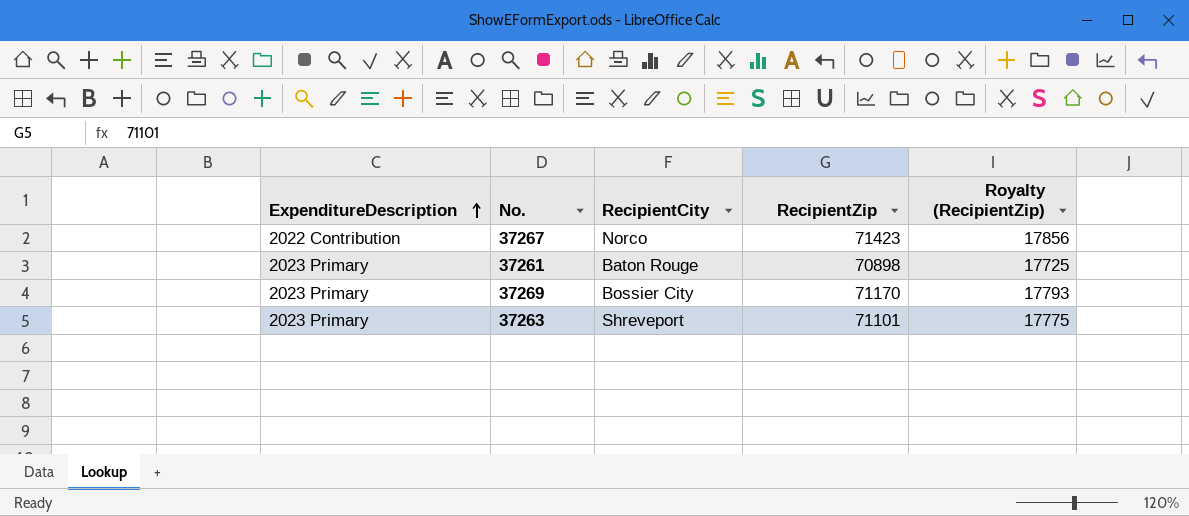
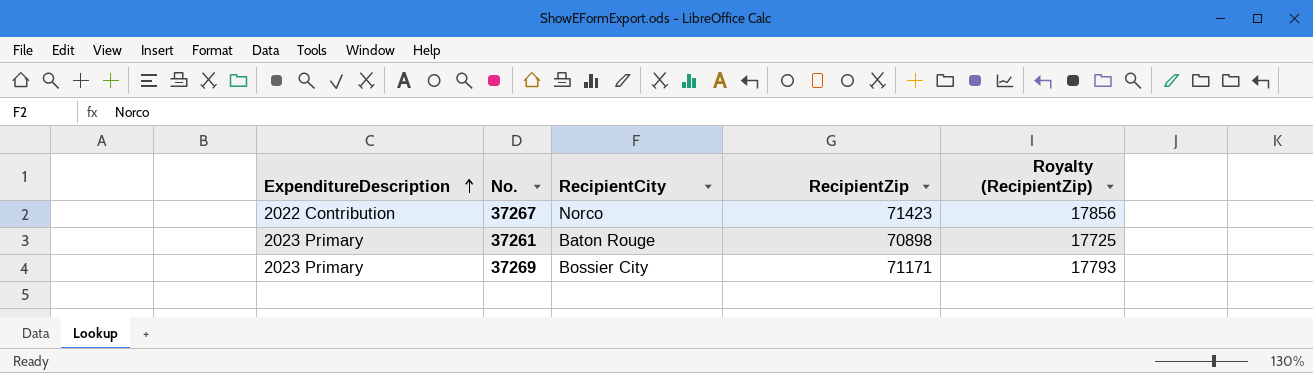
row 37263: 2023 Primary | Shreveport | 71101 | 17775 -> none
37269 | RecipientZip: 71170 -> 71171

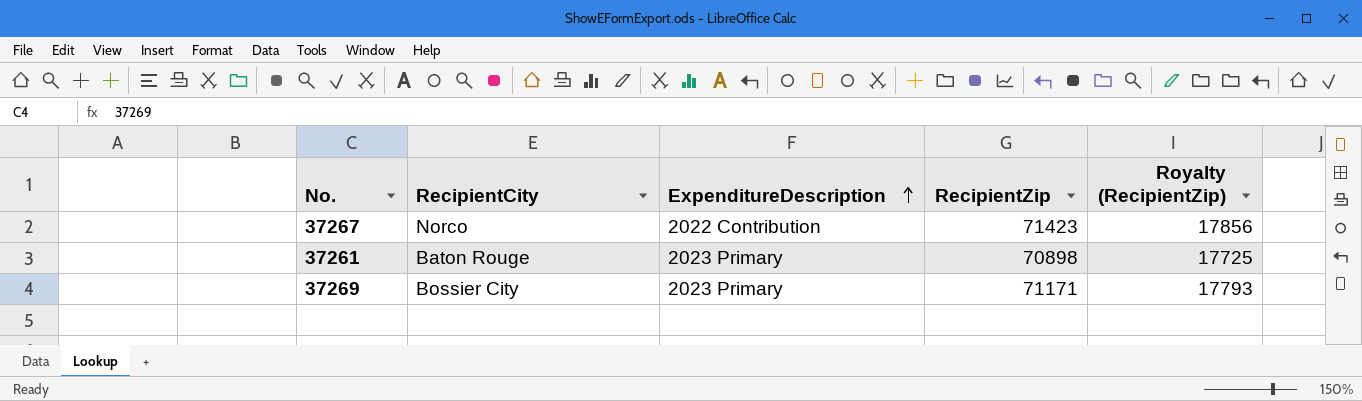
column ExpenditureDescription | position: 1 -> 3

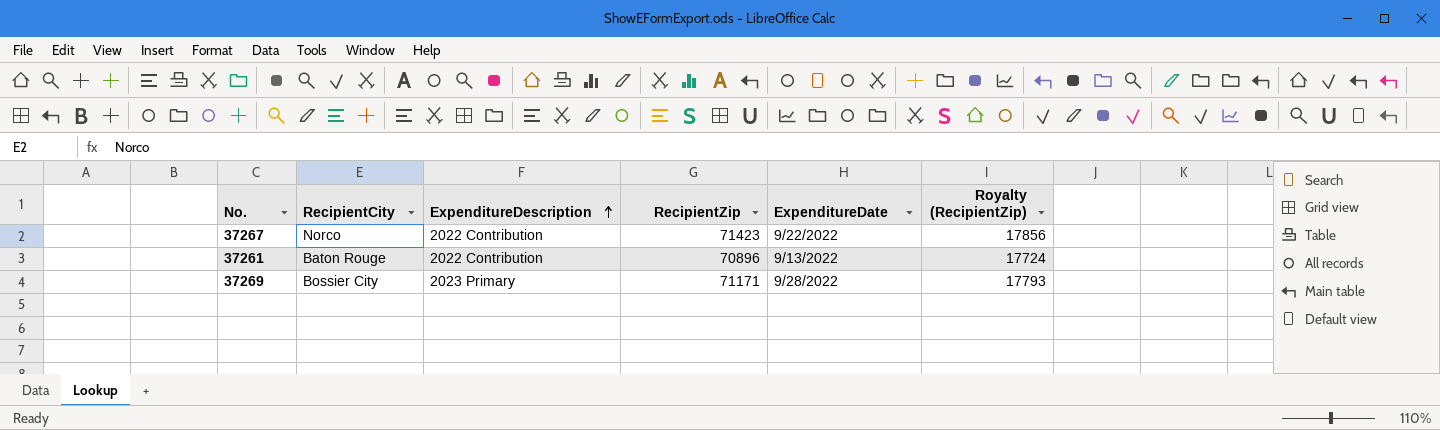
column ExpenditureDate | position: none -> 5
37261 | ExpenditureDescription: 2023 Primary -> 2022 Contribution
37261 | RecipientZip: 70898 -> 70896
37261 | Royalty (RecipientZip): 17725 -> 17724

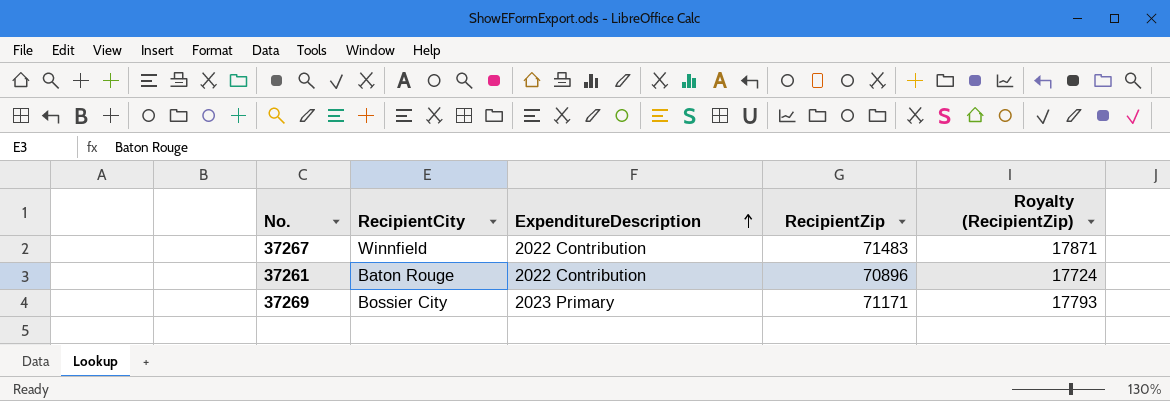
column ExpenditureDate | position: 5 -> none
37267 | RecipientCity: Norco -> Winnfield
37267 | RecipientZip: 71423 -> 71483
37267 | Royalty (RecipientZip): 17856 -> 17871

